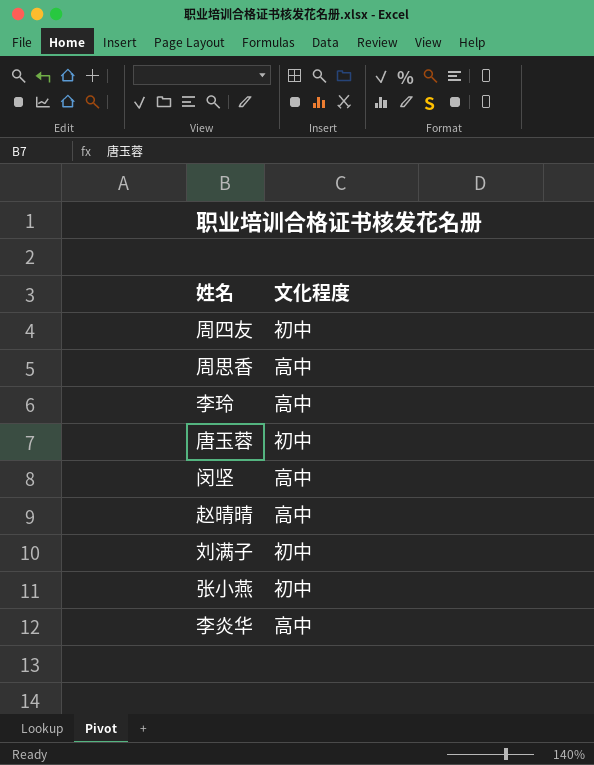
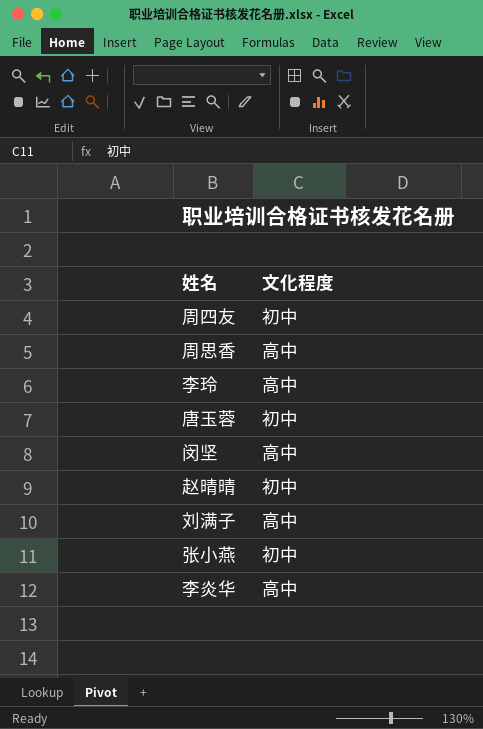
赵晴晴 | 文化程度: 高中 -> 初中
刘满子 | 文化程度: 初中 -> 高中

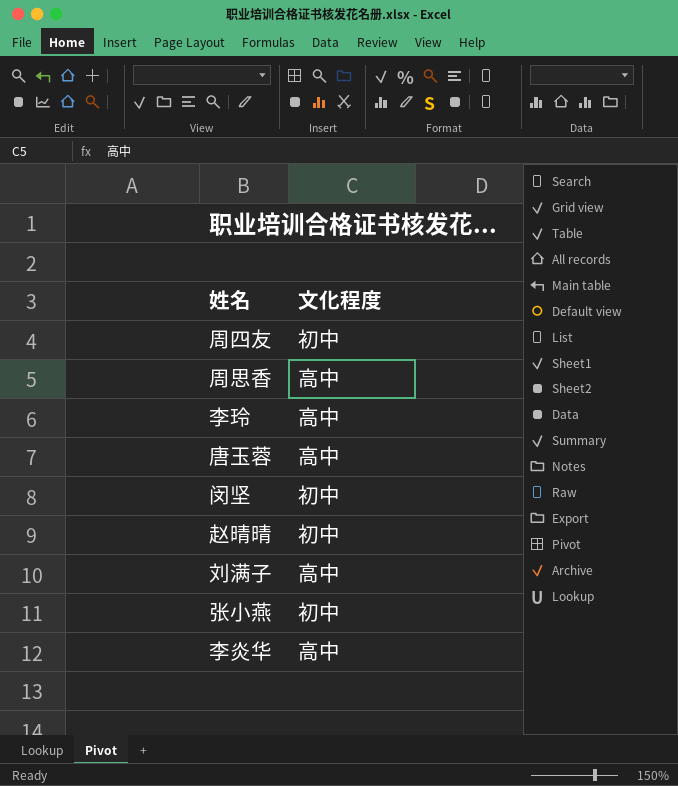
唐玉蓉 | 文化程度: 初中 -> 高中
闵坚 | 文化程度: 高中 -> 初中

